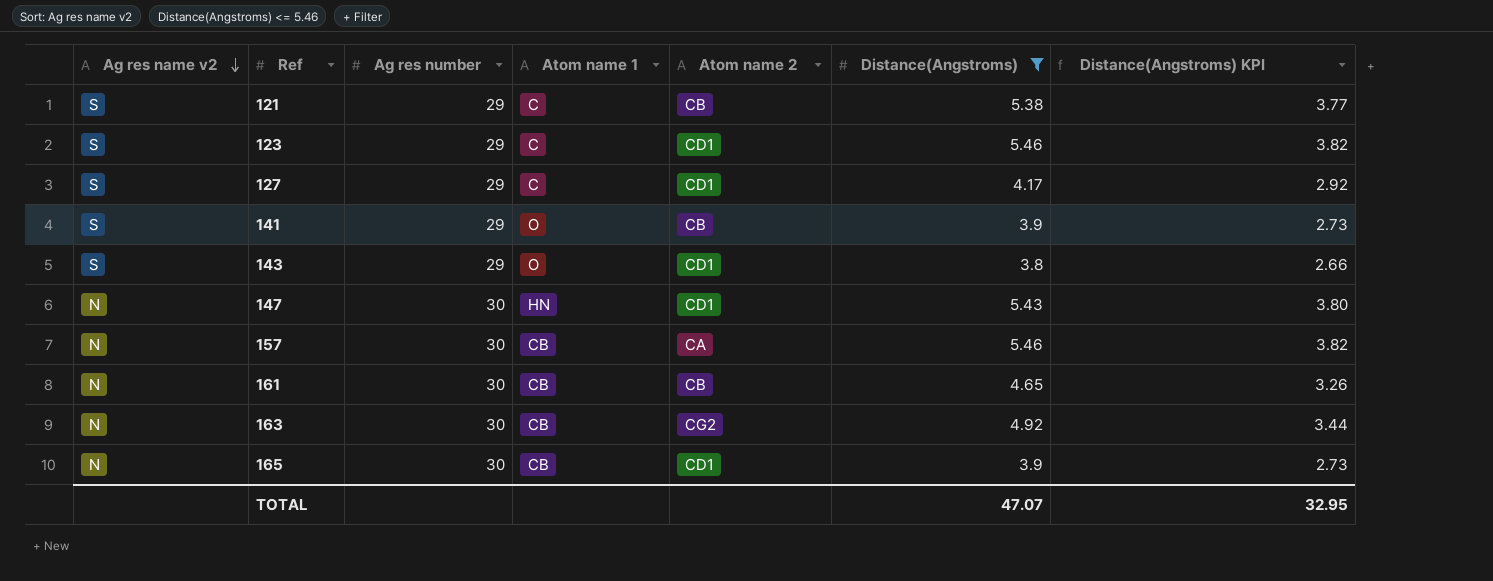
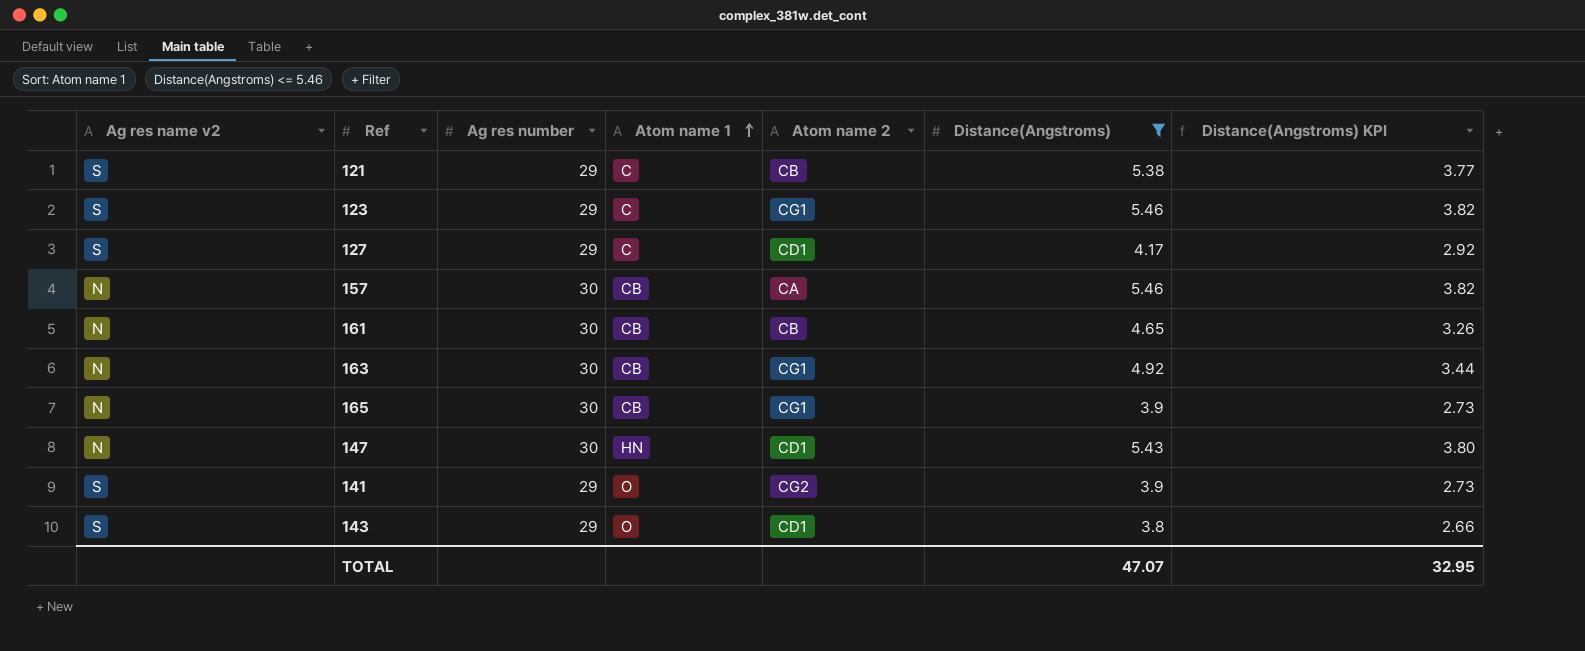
row order: Ag res name v2 descending -> Atom name 1 ascending
123 | Atom name 2: CD1 -> CG1
163 | Atom name 2: CG2 -> CG1
165 | Atom name 2: CD1 -> CG1
141 | Atom name 2: CB -> CG2

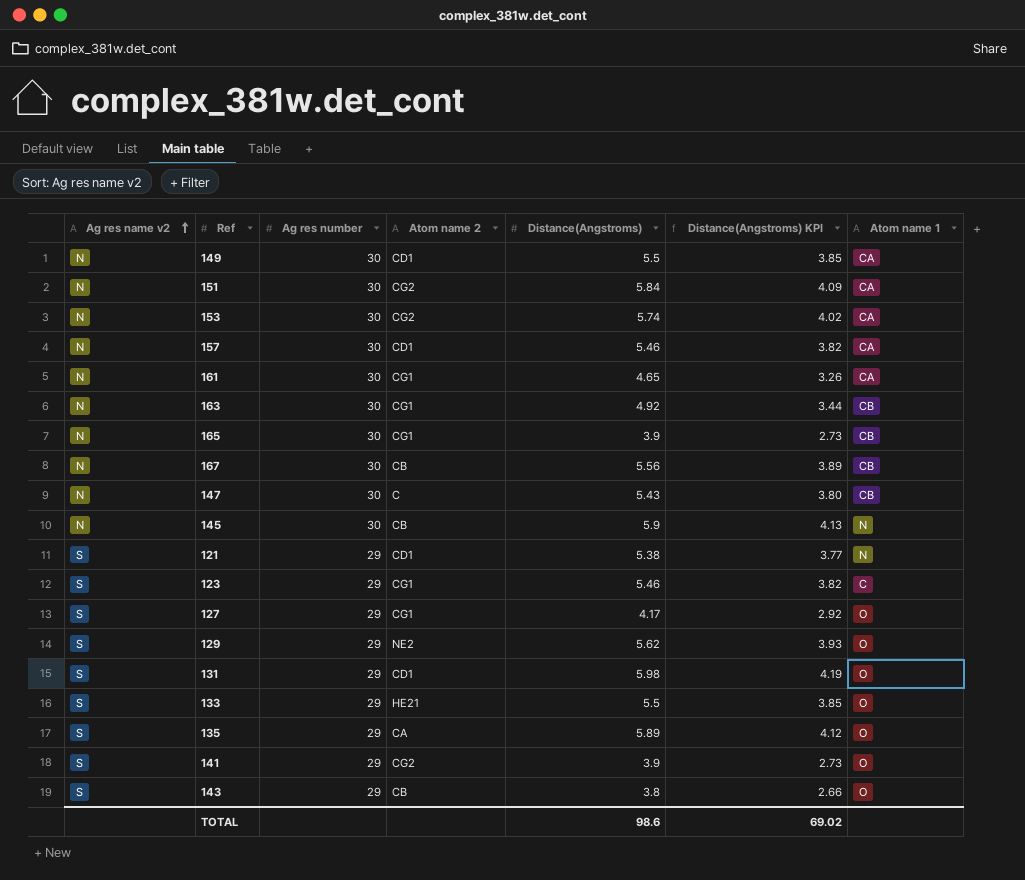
filter: Distance(Angstroms) <= 5.46 -> none
row order: Atom name 1 ascending -> Ag res name v2 ascending
column Atom name 1 | position: 4 -> 7
157 | Atom name 2: CA -> CD1
157 | Atom name 1: CB -> CA
161 | Atom name 2: CB -> CG1
161 | Atom name 1: CB -> CA
147 | Atom name 2: CD1 -> C
147 | Atom name 1: HN -> CB
121 | Atom name 2: CB -> CD1
121 | Atom name 1: C -> N
127 | Atom name 2: CD1 -> CG1
127 | Atom name 1: C -> O
143 | Atom name 2: CD1 -> CB
TOTAL | Distance(Angstroms): 47.07 -> 98.6
TOTAL | Distance(Angstroms) KPI: 32.95 -> 69.02

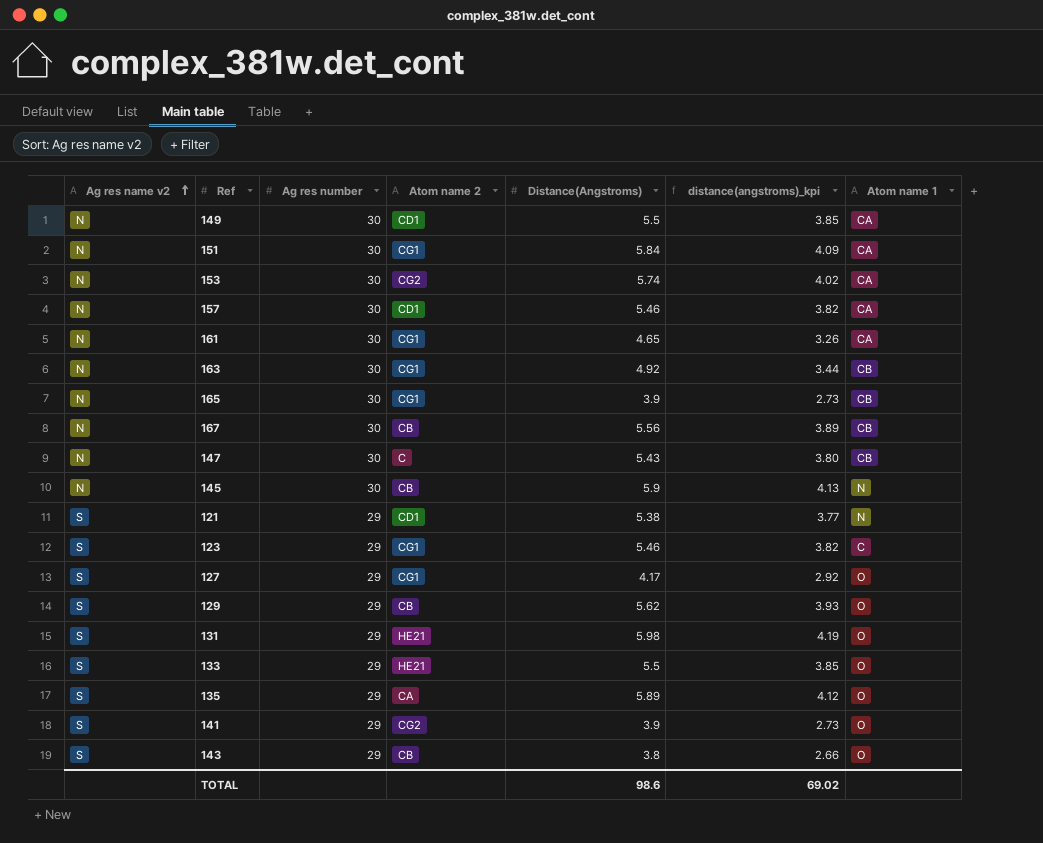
column name: Distance(Angstroms) KPI -> distance(angstroms)_kpi
151 | Atom name 2: CG2 -> CG1
129 | Atom name 2: NE2 -> CB
131 | Atom name 2: CD1 -> HE21

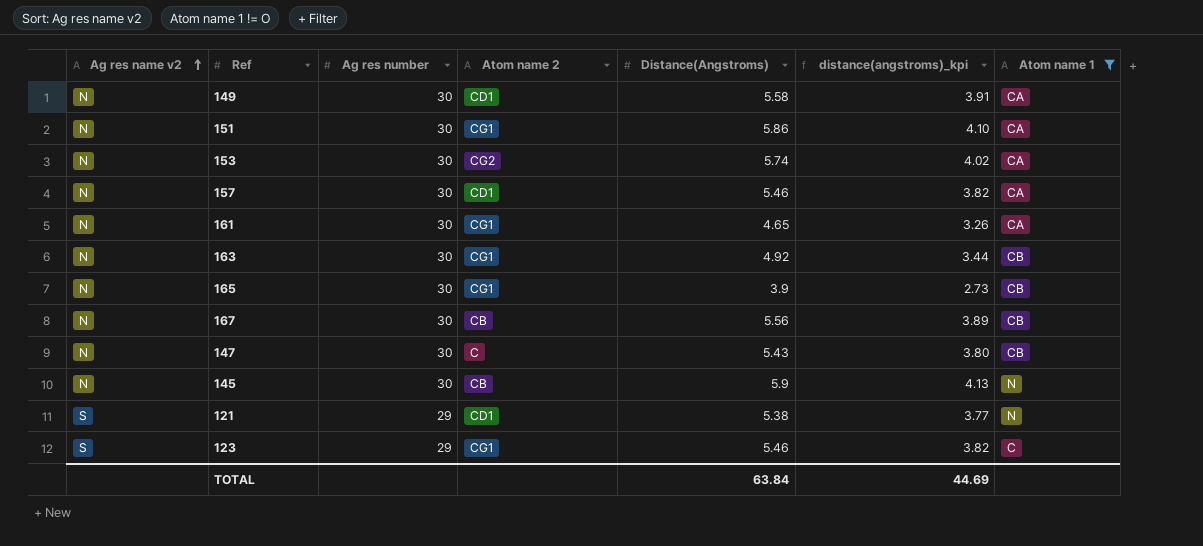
filter: none -> Atom name 1 != O
149 | Distance(Angstroms): 5.5 -> 5.58
149 | distance(angstroms)_kpi: 3.85 -> 3.91
151 | Distance(Angstroms): 5.84 -> 5.86
151 | distance(angstroms)_kpi: 4.09 -> 4.10
TOTAL | Distance(Angstroms): 98.6 -> 63.84
TOTAL | distance(angstroms)_kpi: 69.02 -> 44.69

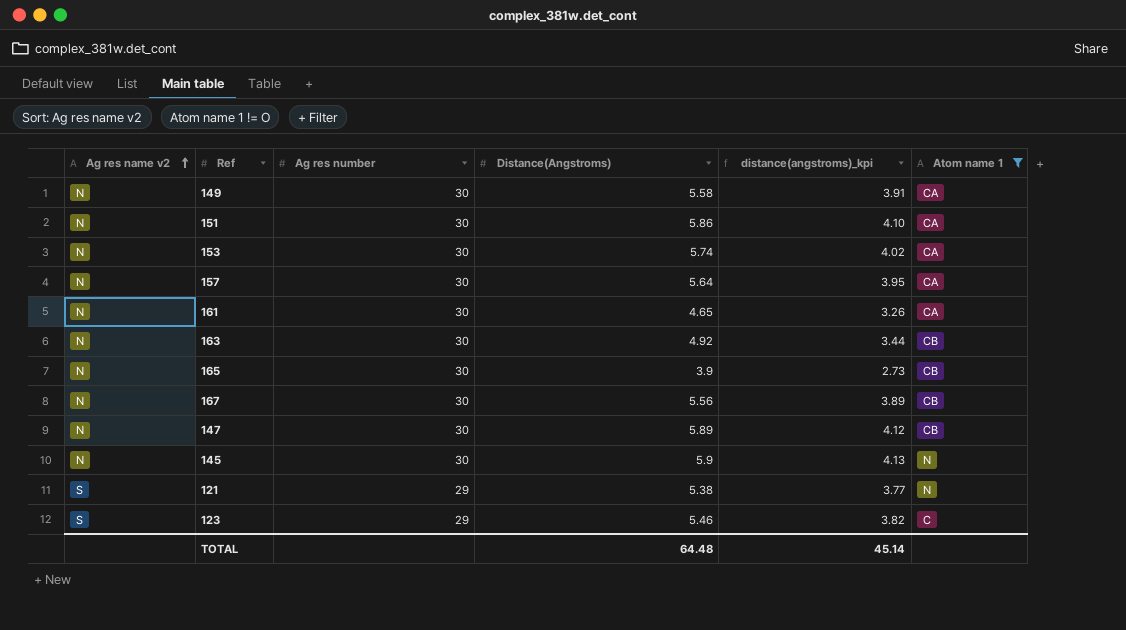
column Atom name 2 | position: 4 -> none
157 | Distance(Angstroms): 5.46 -> 5.64
157 | distance(angstroms)_kpi: 3.82 -> 3.95
147 | Distance(Angstroms): 5.43 -> 5.89
147 | distance(angstroms)_kpi: 3.80 -> 4.12
TOTAL | Distance(Angstroms): 63.84 -> 64.48
TOTAL | distance(angstroms)_kpi: 44.69 -> 45.14

